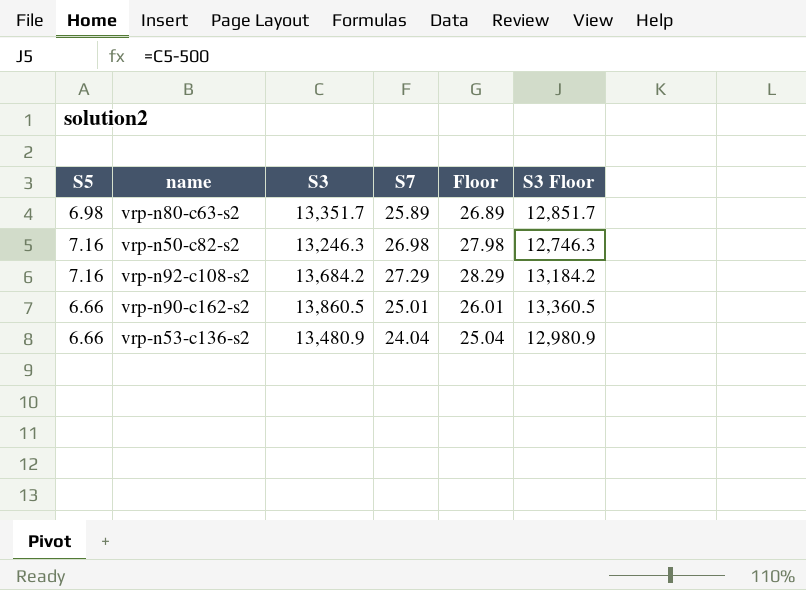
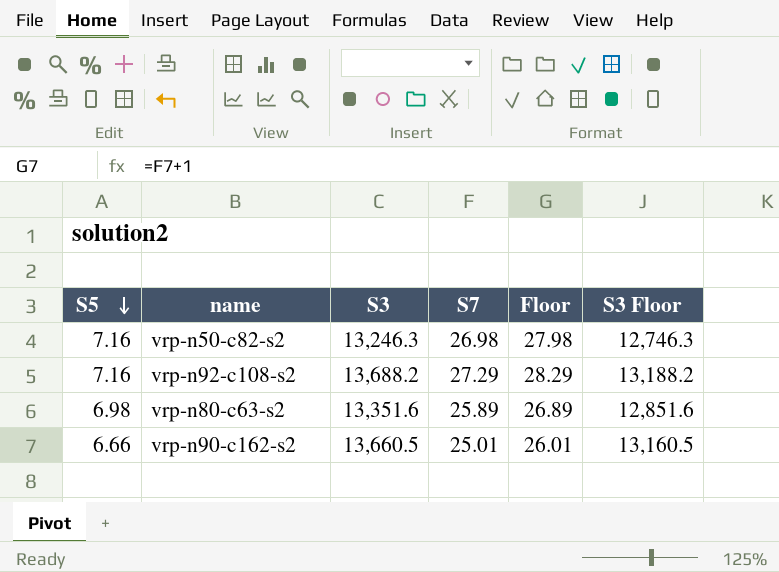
row order: none -> S5 descending
row vrp-n53-c136-s2: 6.66 | 13,480.9 | 24.04 | 25.04 | 12,980.9 -> none
vrp-n92-c108-s2 | S3: 13,684.2 -> 13,688.2
vrp-n92-c108-s2 | S3 Floor: 13,184.2 -> 13,188.2
vrp-n80-c63-s2 | S3: 13,351.7 -> 13,351.6
vrp-n80-c63-s2 | S3 Floor: 12,851.7 -> 12,851.6
vrp-n90-c162-s2 | S3: 13,860.5 -> 13,660.5
vrp-n90-c162-s2 | S3 Floor: 13,360.5 -> 13,160.5

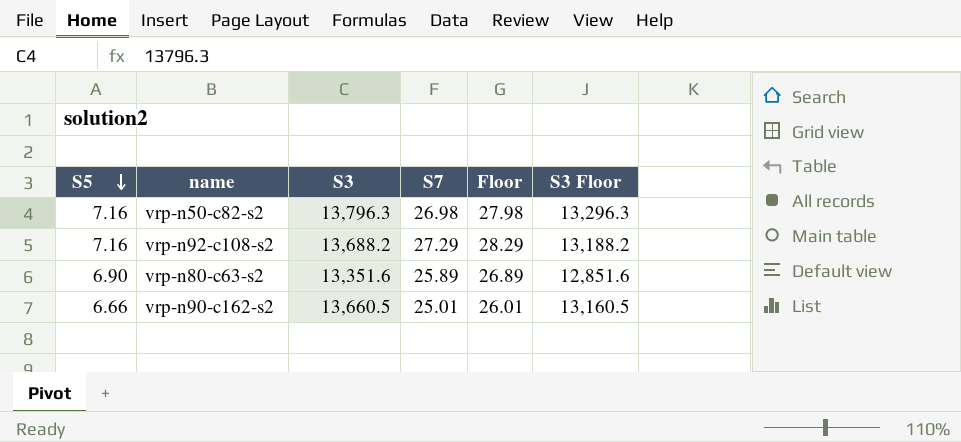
vrp-n50-c82-s2 | S3: 13,246.3 -> 13,796.3
vrp-n50-c82-s2 | S3 Floor: 12,746.3 -> 13,296.3
vrp-n80-c63-s2 | S5: 6.98 -> 6.90

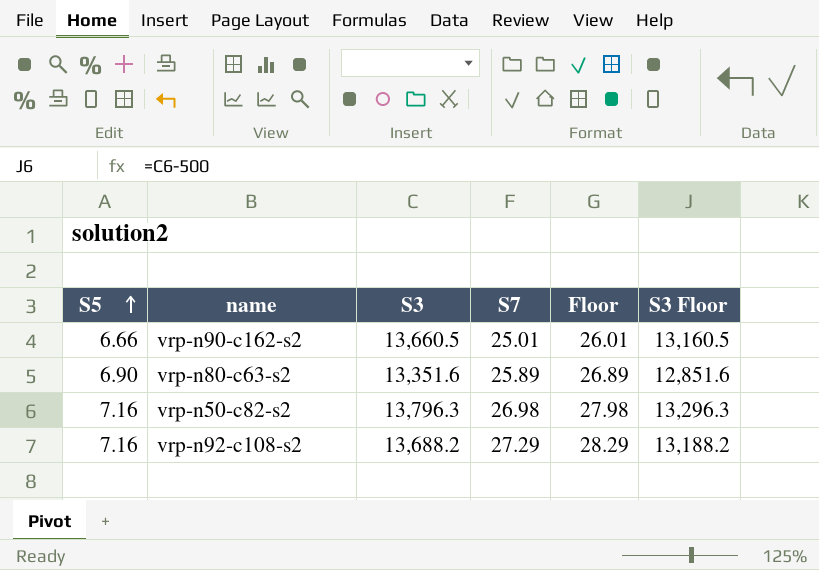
row order: S5 descending -> S5 ascending

